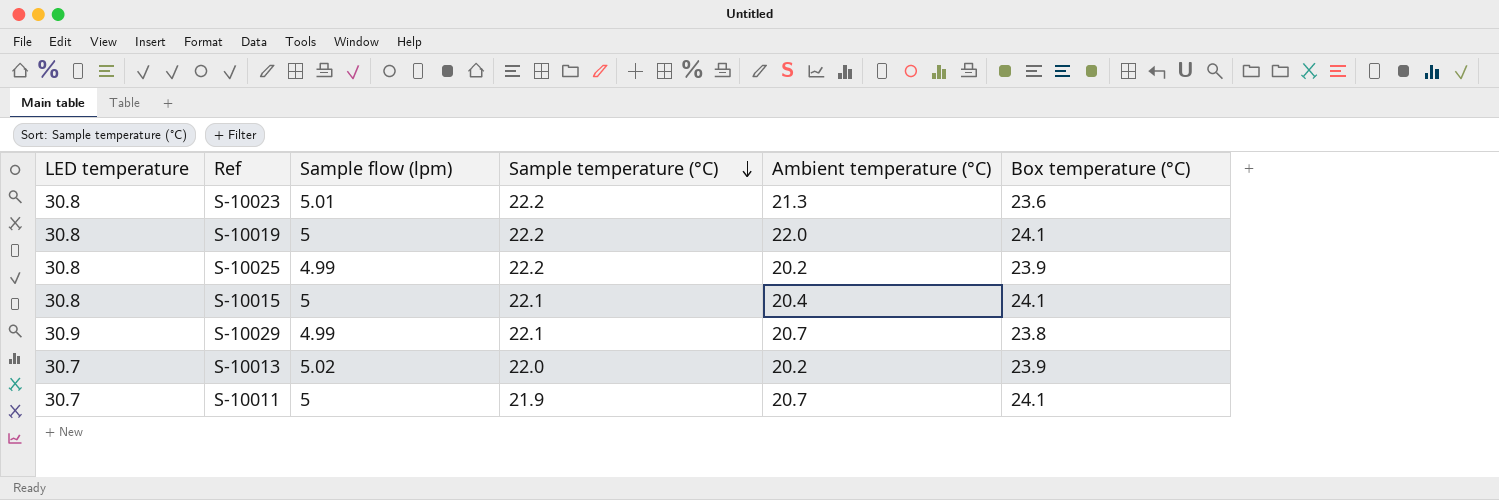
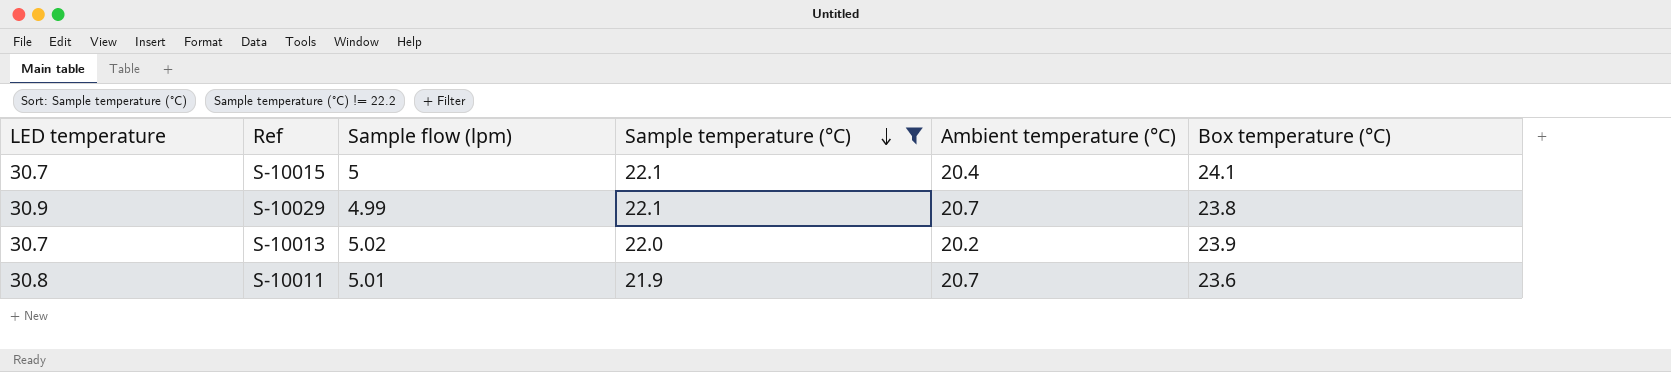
filter: none -> Sample temperature (°C) != 22.2
S-10015 | LED temperature: 30.8 -> 30.7
S-10011 | LED temperature: 30.7 -> 30.8
S-10011 | Sample flow (lpm): 5 -> 5.01
S-10011 | Box temperature (°C): 24.1 -> 23.6

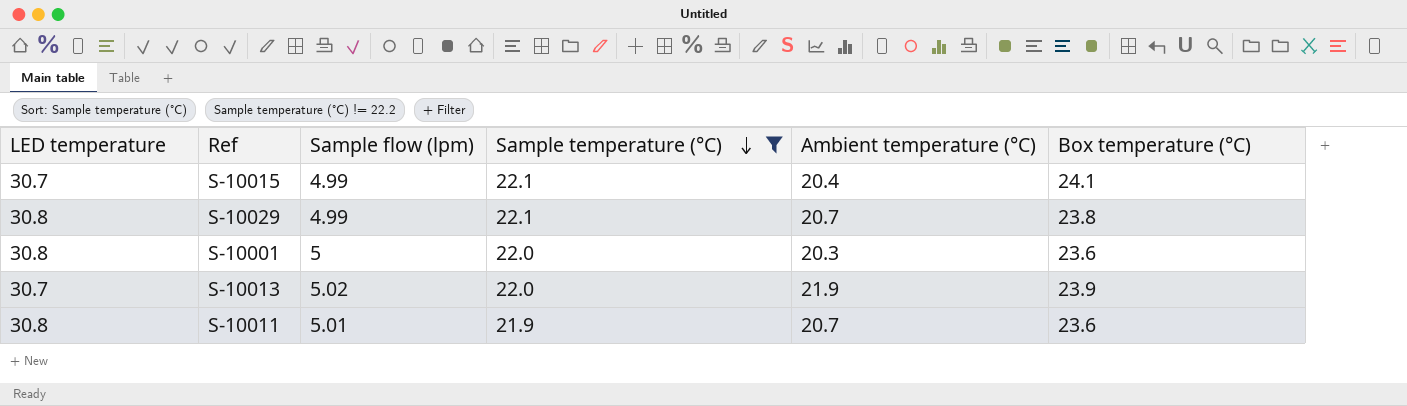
S-10015 | Sample flow (lpm): 5 -> 4.99
S-10029 | LED temperature: 30.9 -> 30.8
row S-10001: none -> 30.8 | 5 | 22.0 | 20.3 | 23.6
S-10013 | Ambient temperature (°C): 20.2 -> 21.9

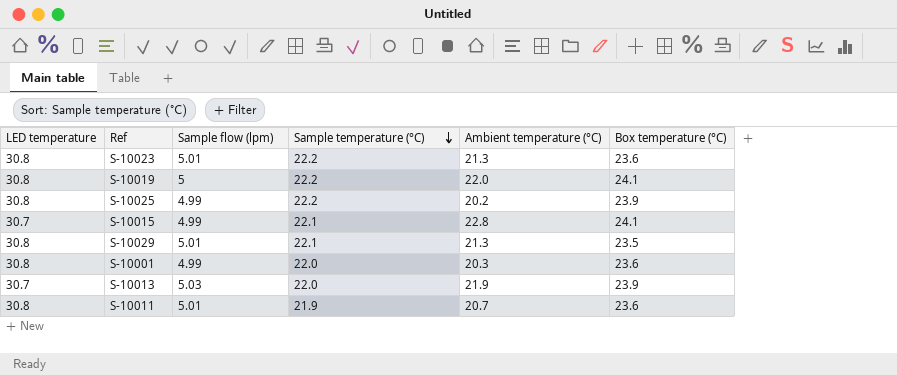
filter: Sample temperature (°C) != 22.2 -> none
S-10015 | Ambient temperature (°C): 20.4 -> 22.8
S-10029 | Sample flow (lpm): 4.99 -> 5.01
S-10029 | Ambient temperature (°C): 20.7 -> 21.3
S-10029 | Box temperature (°C): 23.8 -> 23.5
S-10001 | Sample flow (lpm): 5 -> 4.99
S-10013 | Sample flow (lpm): 5.02 -> 5.03

